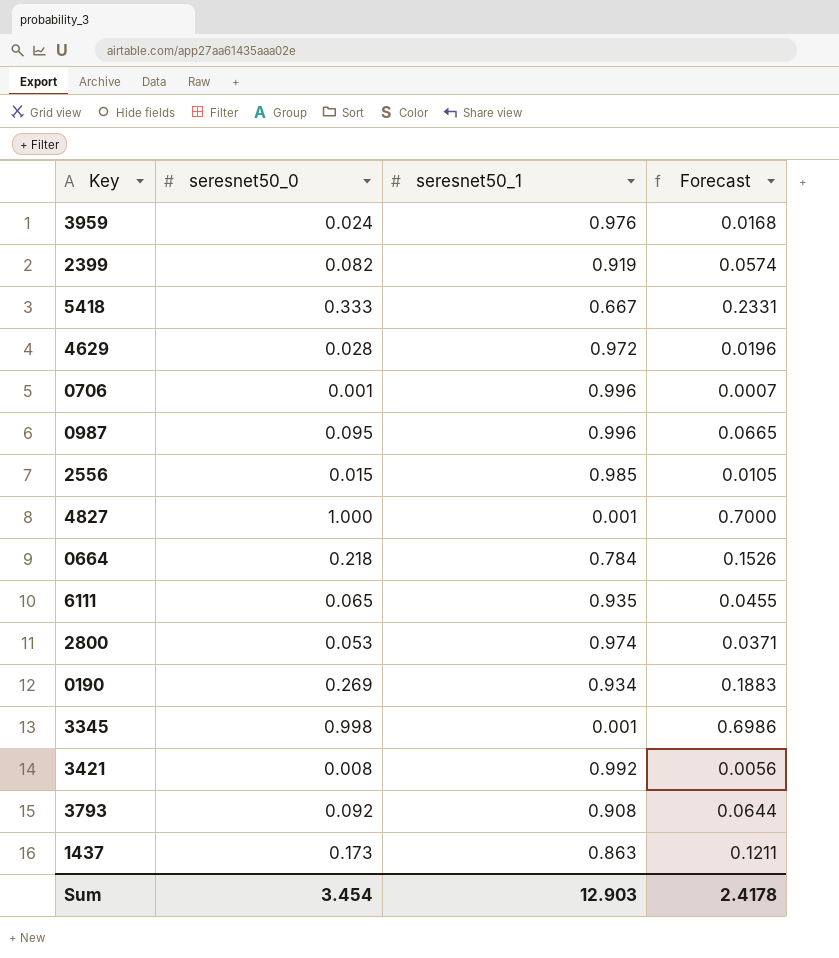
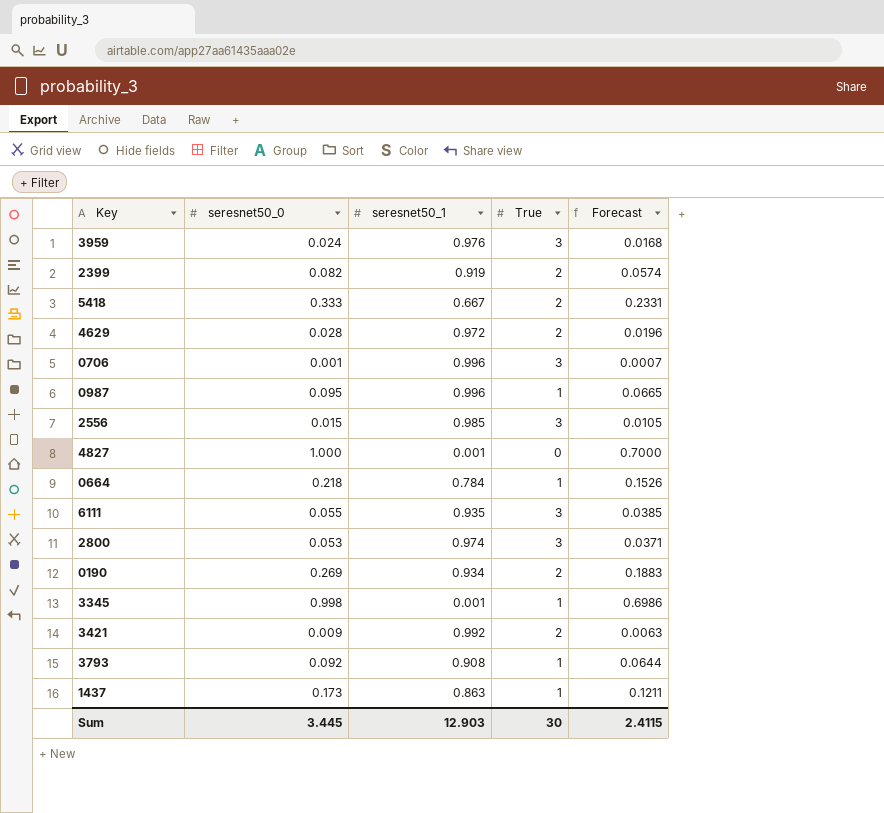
column True | position: none -> 4
6111 | seresnet50_0: 0.065 -> 0.055
6111 | Forecast: 0.0455 -> 0.0385
3421 | seresnet50_0: 0.008 -> 0.009
3421 | Forecast: 0.0056 -> 0.0063
Sum | seresnet50_0: 3.454 -> 3.445
Sum | Forecast: 2.4178 -> 2.4115

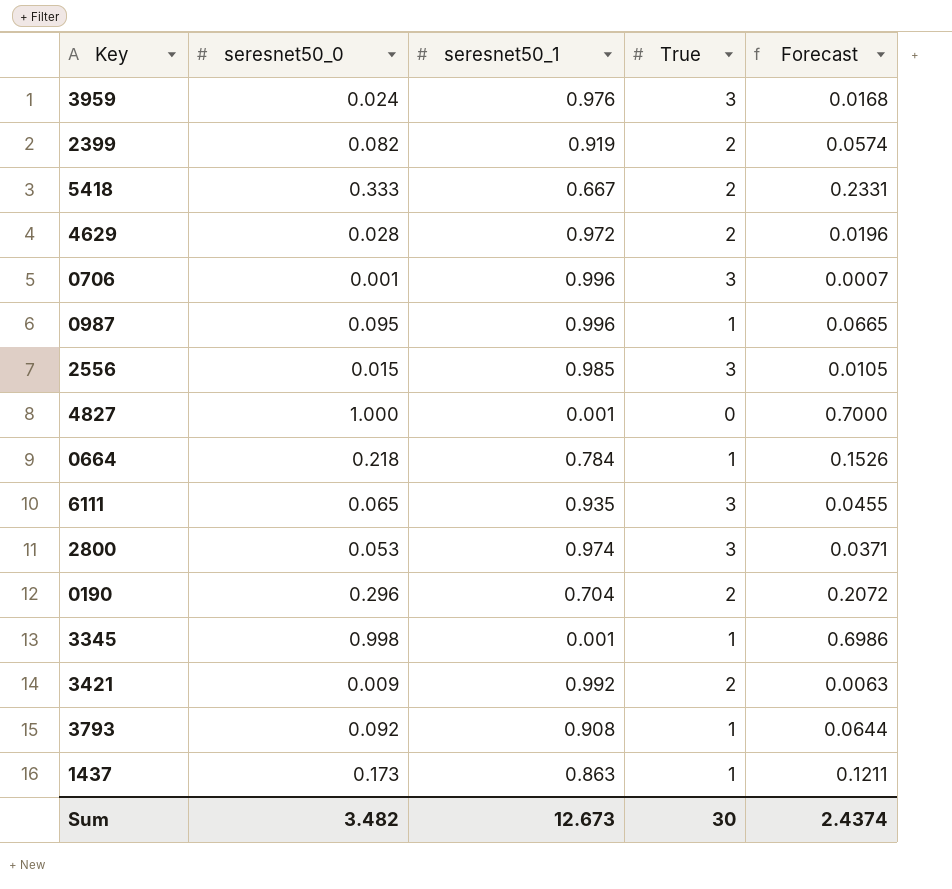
6111 | seresnet50_0: 0.055 -> 0.065
6111 | Forecast: 0.0385 -> 0.0455
0190 | seresnet50_0: 0.269 -> 0.296
0190 | seresnet50_1: 0.934 -> 0.704
0190 | Forecast: 0.1883 -> 0.2072
Sum | seresnet50_0: 3.445 -> 3.482
Sum | seresnet50_1: 12.903 -> 12.673
Sum | Forecast: 2.4115 -> 2.4374

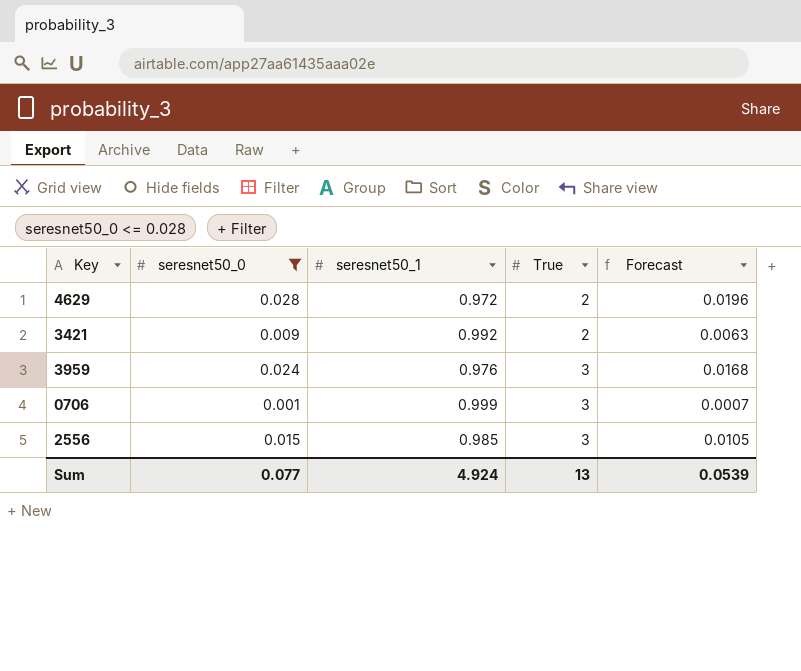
filter: none -> seresnet50_0 <= 0.028
row order: none -> True ascending
0706 | seresnet50_1: 0.996 -> 0.999
Sum | seresnet50_0: 3.482 -> 0.077
Sum | seresnet50_1: 12.673 -> 4.924
Sum | True: 30 -> 13
Sum | Forecast: 2.4374 -> 0.0539

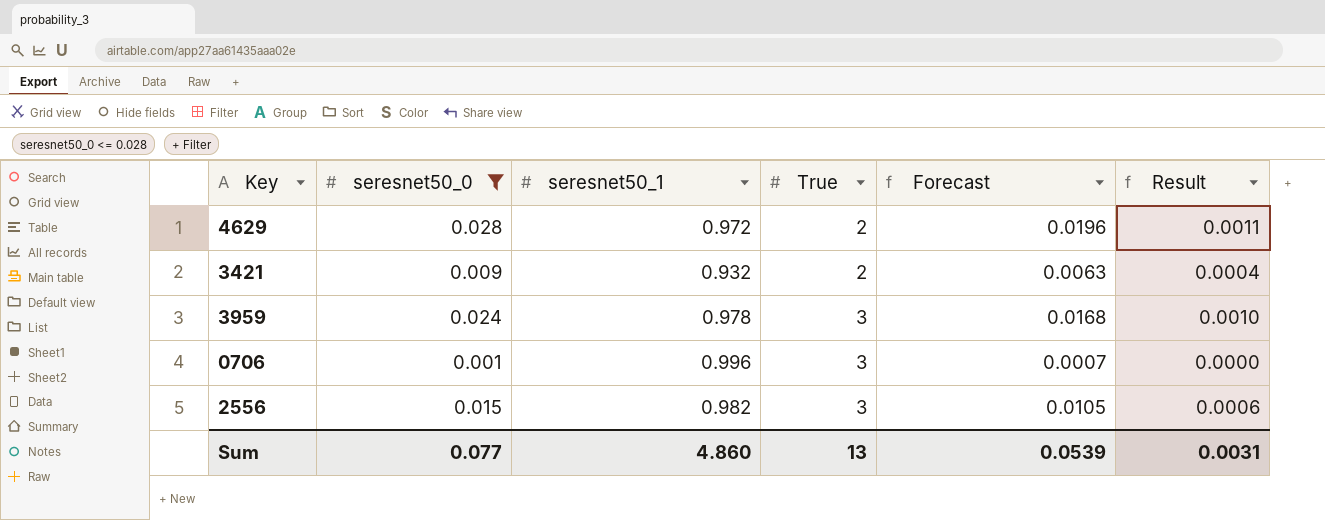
column Result | formula: none -> [seresnet50_0] * 0.04
3421 | seresnet50_1: 0.992 -> 0.932
3959 | seresnet50_1: 0.976 -> 0.978
0706 | seresnet50_1: 0.999 -> 0.996
2556 | seresnet50_1: 0.985 -> 0.982
Sum | seresnet50_1: 4.924 -> 4.860

